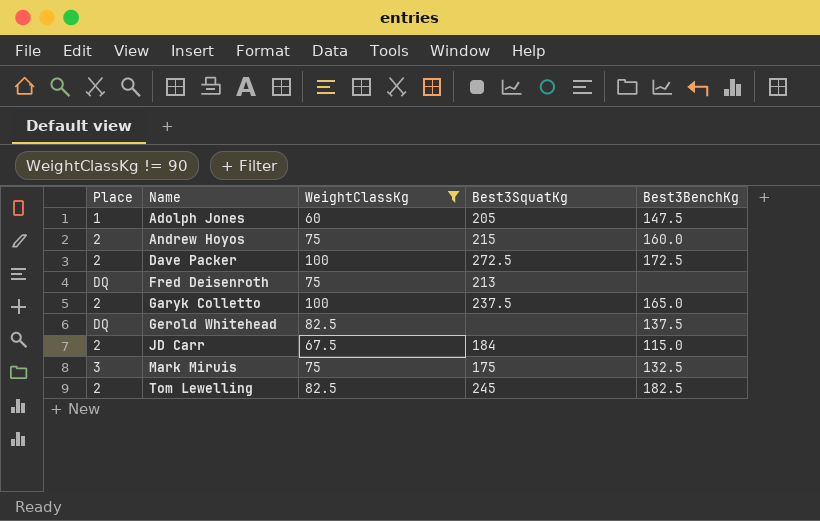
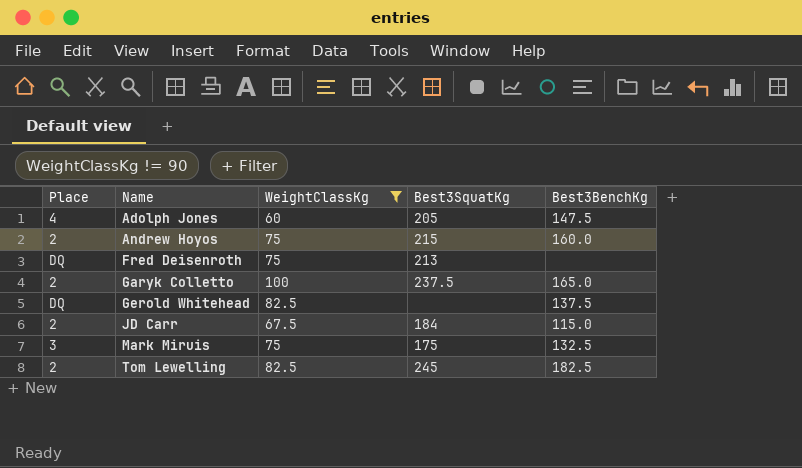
row Dave Packer: 2 | 100 | 272.5 | 172.5 -> none
Adolph Jones | Place: 1 -> 4

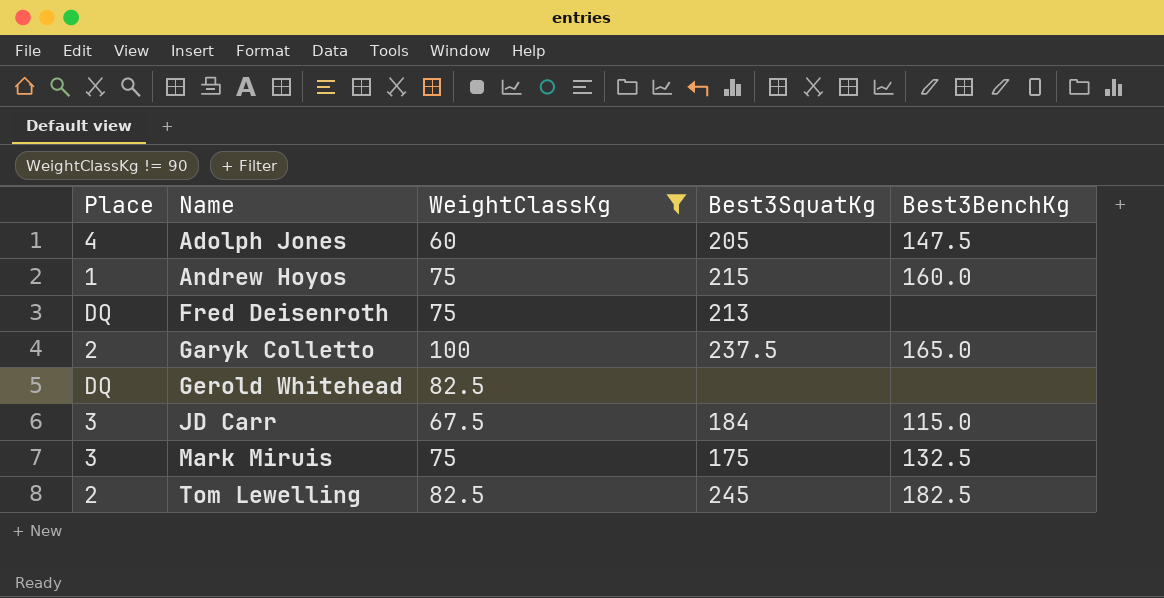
Andrew Hoyos | Place: 2 -> 1
Gerold Whitehead | Best3BenchKg: 137.5 -> none
JD Carr | Place: 2 -> 3

